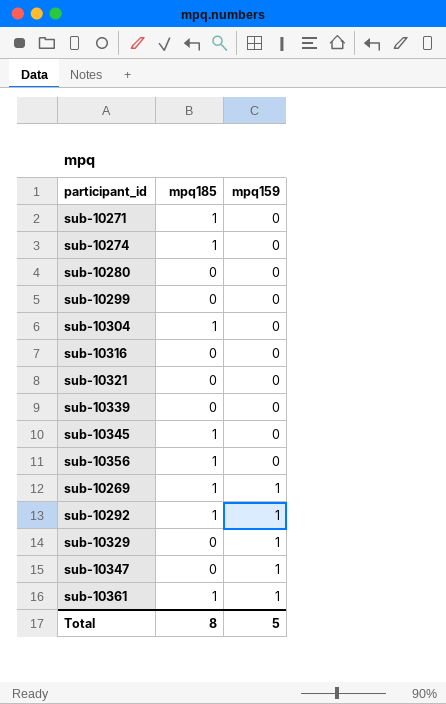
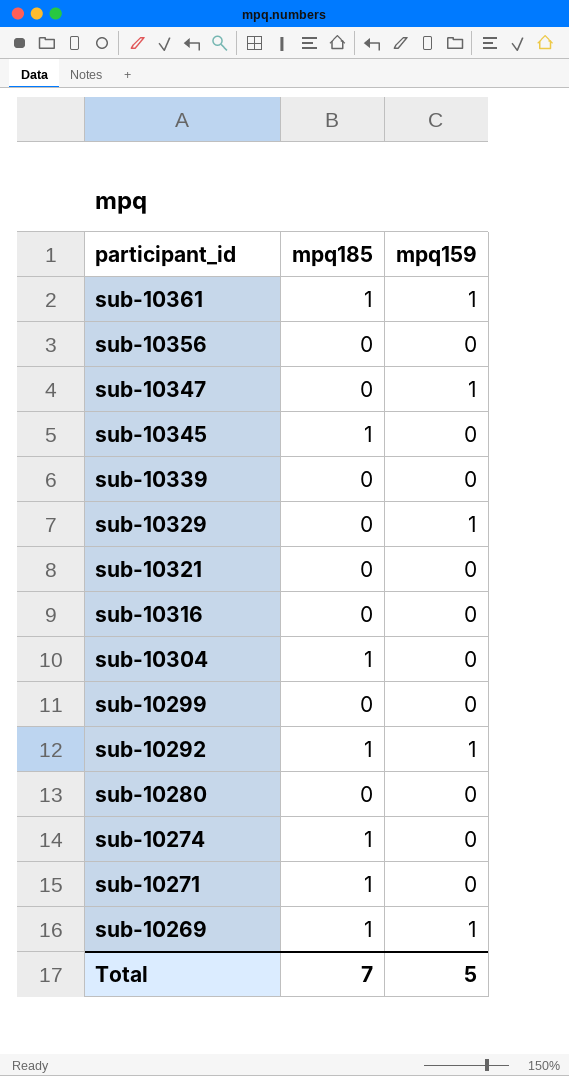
row order: mpq159 ascending -> participant_id descending
sub-10356 | mpq185: 1 -> 0
Total | mpq185: 8 -> 7

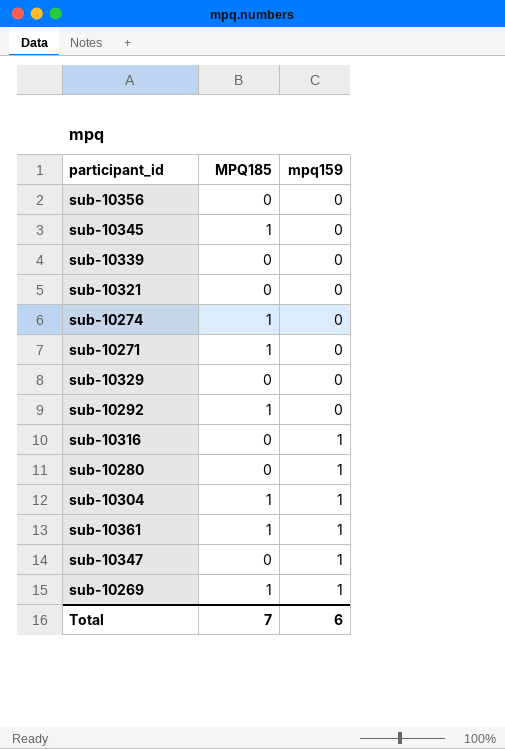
row order: participant_id descending -> mpq159 ascending
column name: mpq185 -> MPQ185
row sub-10299: 0 | 0 -> none
sub-10329 | mpq159: 1 -> 0
sub-10292 | mpq159: 1 -> 0
sub-10316 | mpq159: 0 -> 1
sub-10280 | mpq159: 0 -> 1
sub-10304 | mpq159: 0 -> 1
Total | mpq159: 5 -> 6

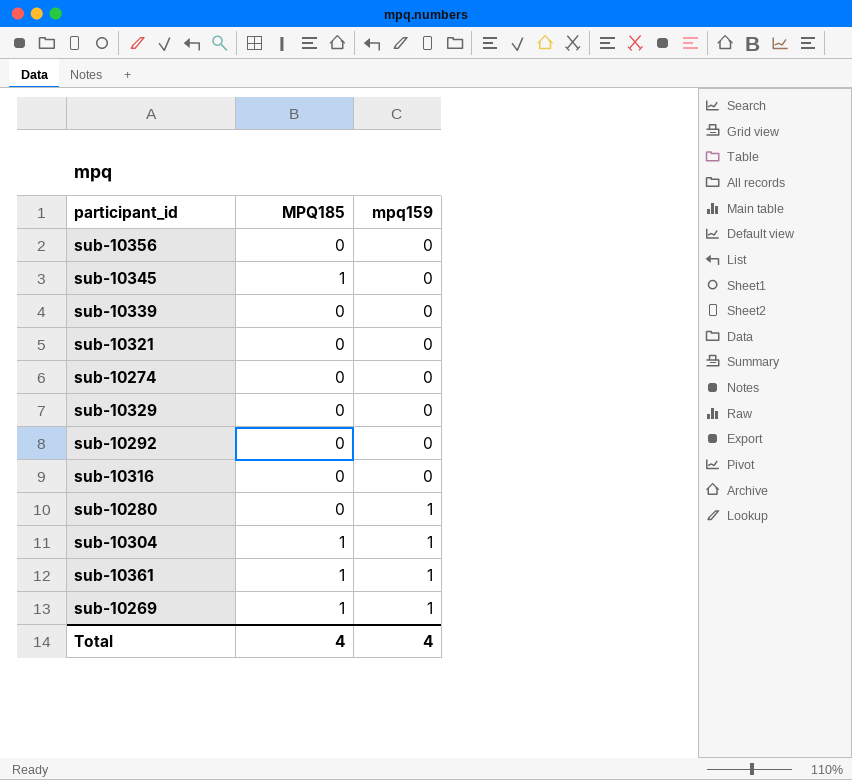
row sub-10271: 1 | 0 -> none
row sub-10347: 0 | 1 -> none
sub-10274 | MPQ185: 1 -> 0
sub-10292 | MPQ185: 1 -> 0
sub-10316 | mpq159: 1 -> 0
Total | MPQ185: 7 -> 4
Total | mpq159: 6 -> 4

